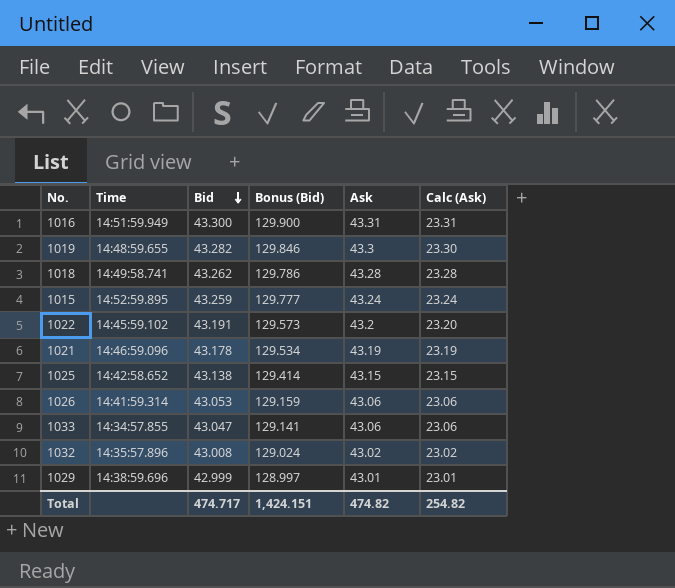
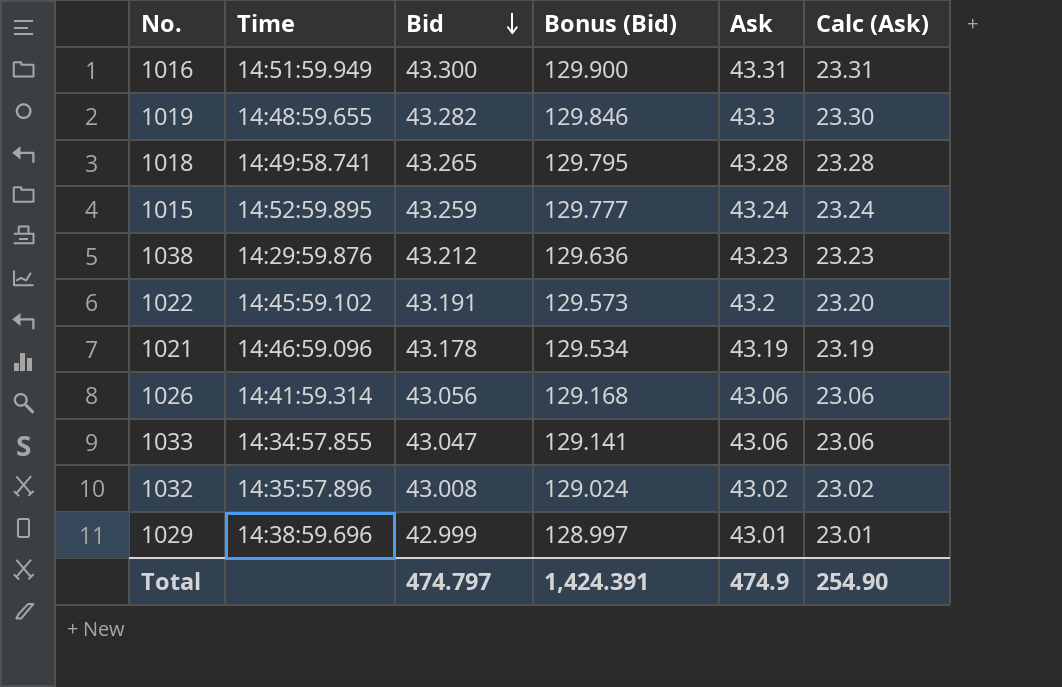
row 1025: 14:42:58.652 | 43.138 | 129.414 | 43.15 | 23.15 -> none
1018 | Bid: 43.262 -> 43.265
1018 | Bonus (Bid): 129.786 -> 129.795
row 1038: none -> 14:29:59.876 | 43.212 | 129.636 | 43.23 | 23.23
1026 | Bid: 43.053 -> 43.056
1026 | Bonus (Bid): 129.159 -> 129.168
Total | Bid: 474.717 -> 474.797
Total | Bonus (Bid): 1,424.151 -> 1,424.391
Total | Ask: 474.82 -> 474.9
Total | Calc (Ask): 254.82 -> 254.90

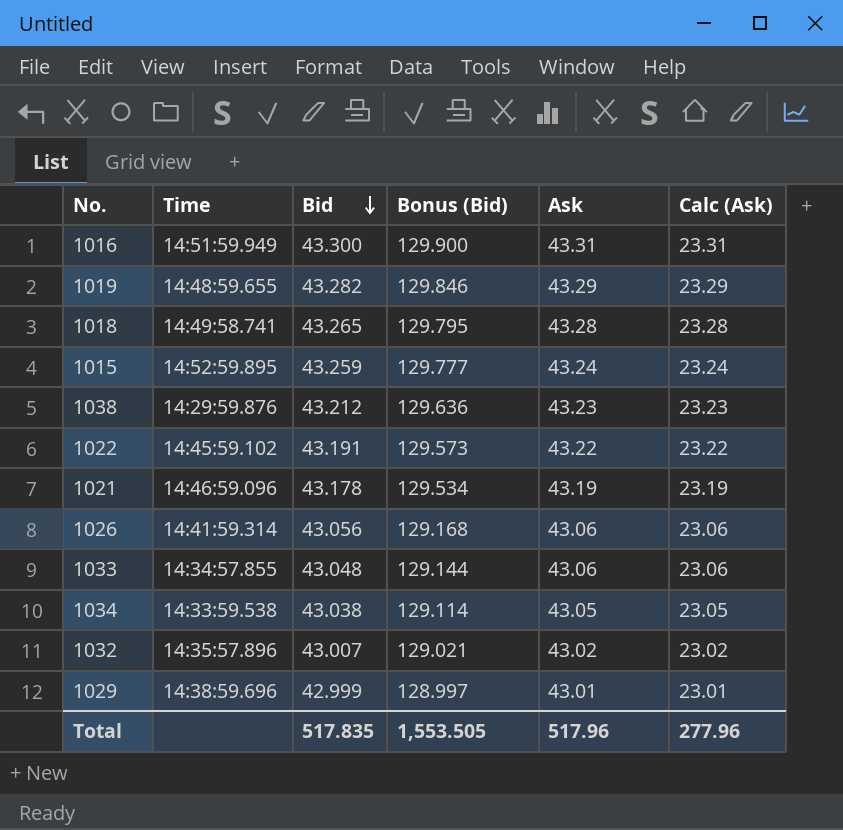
1019 | Ask: 43.3 -> 43.29
1019 | Calc (Ask): 23.30 -> 23.29
1022 | Ask: 43.2 -> 43.22
1022 | Calc (Ask): 23.20 -> 23.22
1033 | Bid: 43.047 -> 43.048
1033 | Bonus (Bid): 129.141 -> 129.144
row 1034: none -> 14:33:59.538 | 43.038 | 129.114 | 43.05 | 23.05
1032 | Bid: 43.008 -> 43.007
1032 | Bonus (Bid): 129.024 -> 129.021
Total | Bid: 474.797 -> 517.835
Total | Bonus (Bid): 1,424.391 -> 1,553.505
Total | Ask: 474.9 -> 517.96
Total | Calc (Ask): 254.90 -> 277.96

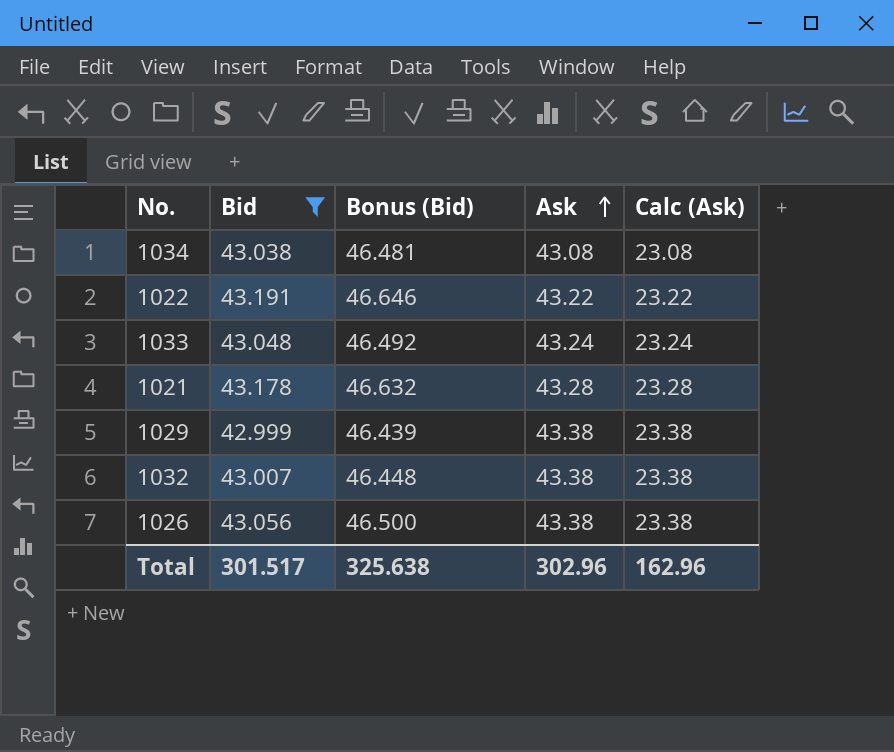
filter: none -> Bid <= 43.191
row order: Bid descending -> Ask ascending
column Time | position: 2 -> none
column Bonus (Bid) | formula: [Bid] * 3 -> [Bid] * 1.08
1034 | Ask: 43.05 -> 43.08
1034 | Calc (Ask): 23.05 -> 23.08
1033 | Ask: 43.06 -> 43.24
1033 | Calc (Ask): 23.06 -> 23.24
1021 | Ask: 43.19 -> 43.28
1021 | Calc (Ask): 23.19 -> 23.28
1029 | Ask: 43.01 -> 43.38
1029 | Calc (Ask): 23.01 -> 23.38
1032 | Ask: 43.02 -> 43.38
1032 | Calc (Ask): 23.02 -> 23.38
1026 | Ask: 43.06 -> 43.38
1026 | Calc (Ask): 23.06 -> 23.38
Total | Bid: 517.835 -> 301.517
Total | Bonus (Bid): 1,553.505 -> 325.638
Total | Ask: 517.96 -> 302.96
Total | Calc (Ask): 277.96 -> 162.96

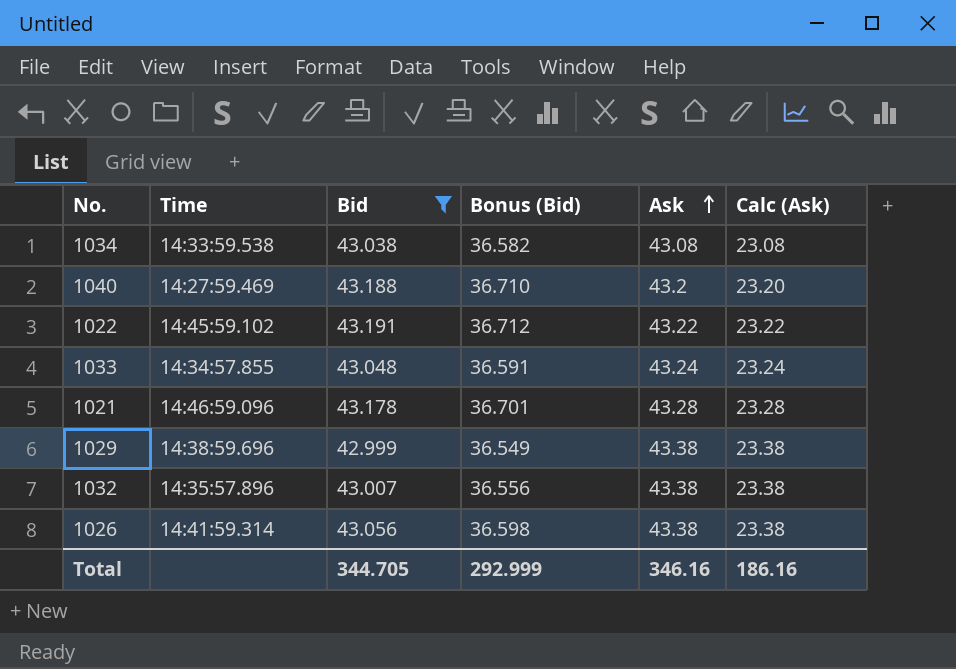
column Time | position: none -> 2
column Bonus (Bid) | formula: [Bid] * 1.08 -> [Bid] * 0.85
row 1040: none -> 14:27:59.469 | 43.188 | 36.710 | 43.2 | 23.20
Total | Bid: 301.517 -> 344.705
Total | Bonus (Bid): 325.638 -> 292.999
Total | Ask: 302.96 -> 346.16
Total | Calc (Ask): 162.96 -> 186.16

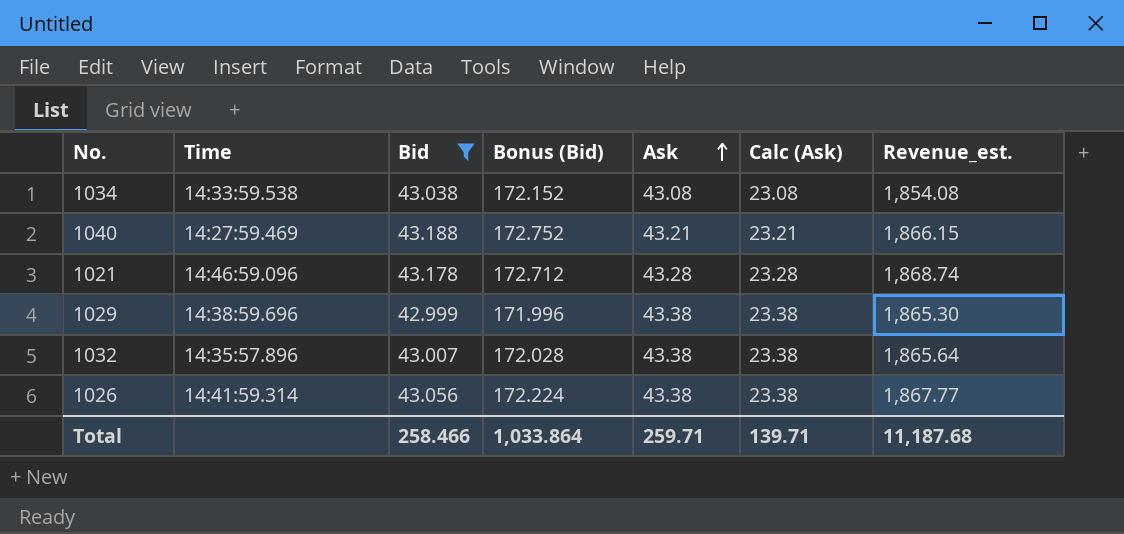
column Bonus (Bid) | formula: [Bid] * 0.85 -> [Bid] * 4
column Revenue_est. | formula: none -> [Bid] * [Ask]
row 1022: 14:45:59.102 | 43.191 | 36.712 | 43.22 | 23.22 -> none
row 1033: 14:34:57.855 | 43.048 | 36.591 | 43.24 | 23.24 -> none
1040 | Ask: 43.2 -> 43.21
1040 | Calc (Ask): 23.20 -> 23.21
Total | Bid: 344.705 -> 258.466
Total | Bonus (Bid): 292.999 -> 1,033.864
Total | Ask: 346.16 -> 259.71
Total | Calc (Ask): 186.16 -> 139.71

